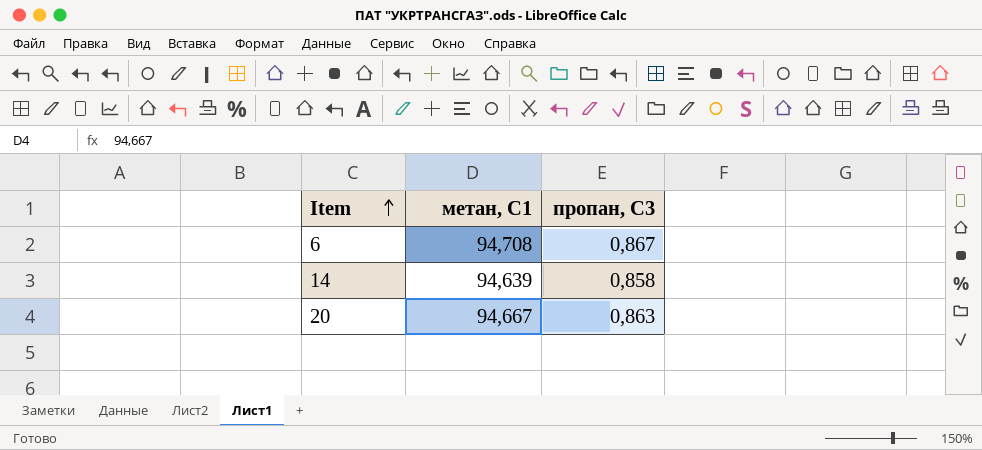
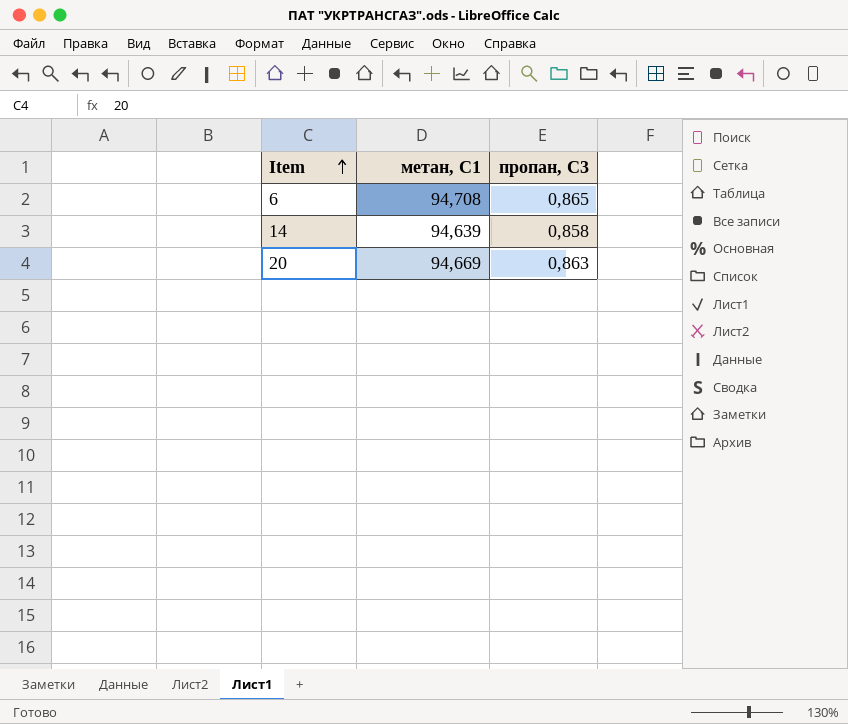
6 | пропан, С3: 0,867 -> 0,865
20 | метан, С1: 94,667 -> 94,669

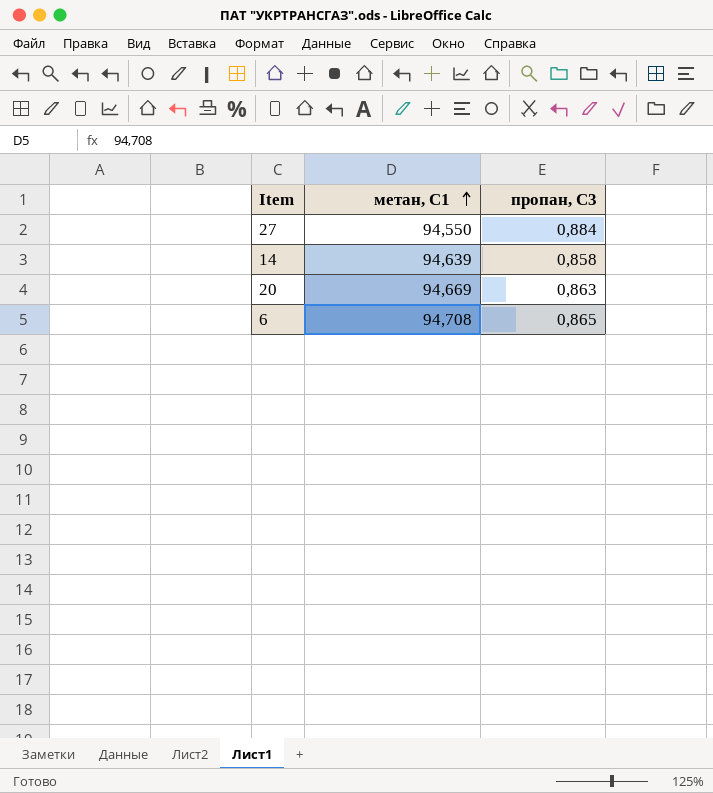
row order: Item ascending -> метан, С1 ascending
row 27: none -> 94,550 | 0,884

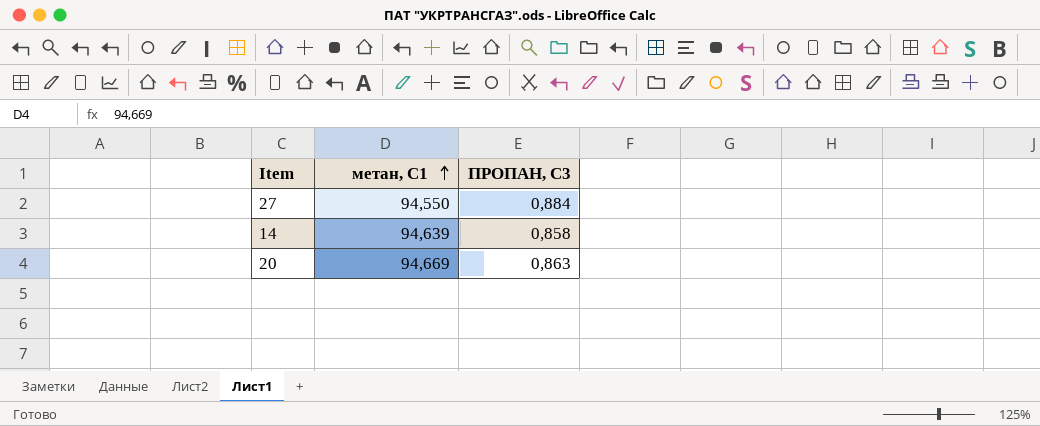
column name: пропан, С3 -> ПРОПАН, С3
row 6: 94,708 | 0,865 -> none

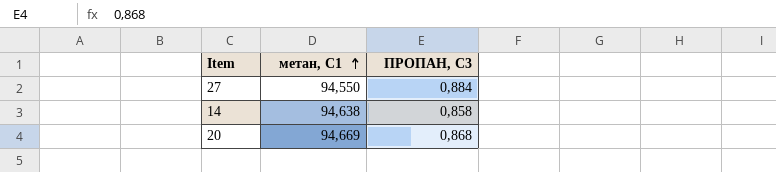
14 | метан, С1: 94,639 -> 94,638
20 | ПРОПАН, С3: 0,863 -> 0,868

